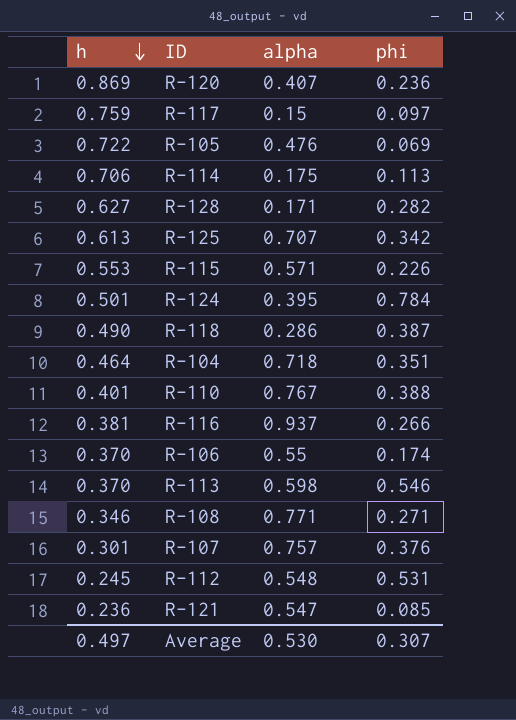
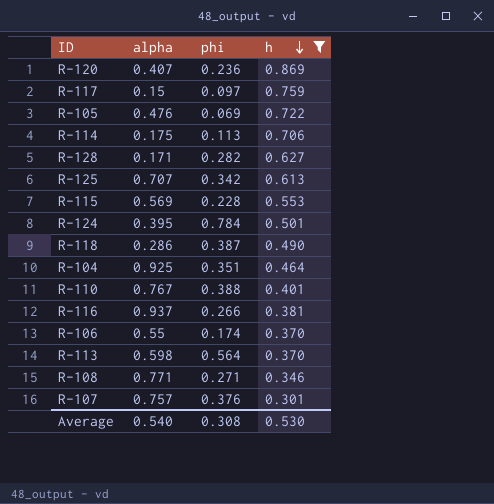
filter: none -> h >= 0.301
column h | position: 1 -> 4
R-115 | alpha: 0.571 -> 0.569
R-115 | phi: 0.226 -> 0.228
R-104 | alpha: 0.718 -> 0.925
R-113 | phi: 0.546 -> 0.564
Average | alpha: 0.530 -> 0.540
Average | phi: 0.307 -> 0.308
Average | h: 0.497 -> 0.530

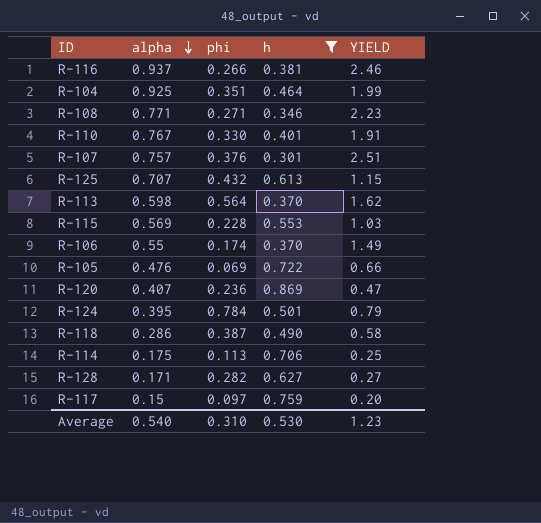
row order: h descending -> alpha descending
column YIELD | formula: none -> [alpha] / [h]
R-110 | phi: 0.388 -> 0.330
R-125 | phi: 0.342 -> 0.432
Average | phi: 0.308 -> 0.310

